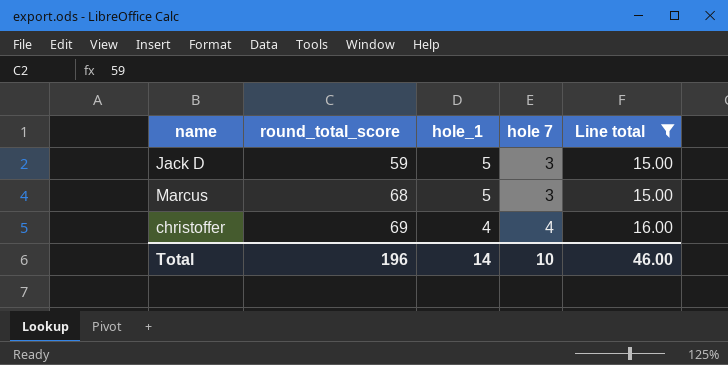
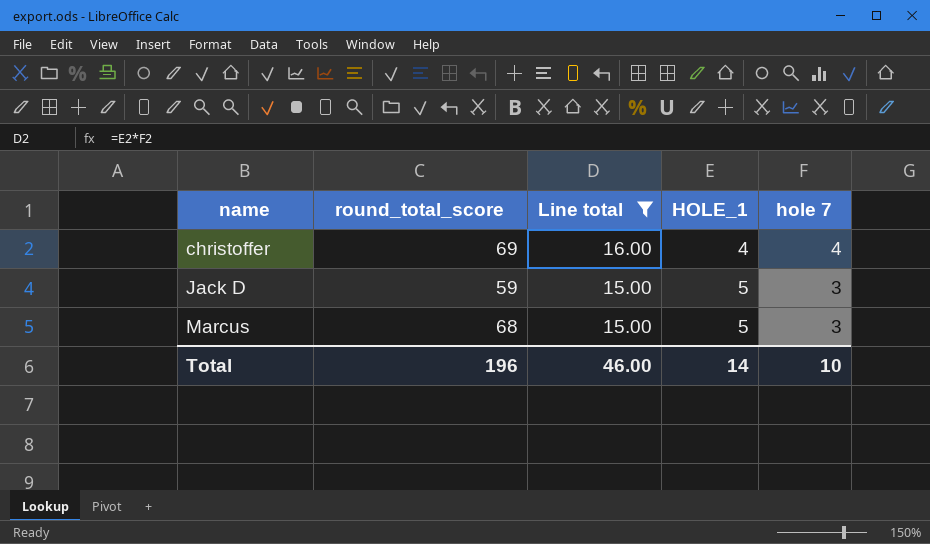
row order: round_total_score ascending -> name ascending
column Line total | position: 5 -> 3
column name: hole_1 -> HOLE_1

